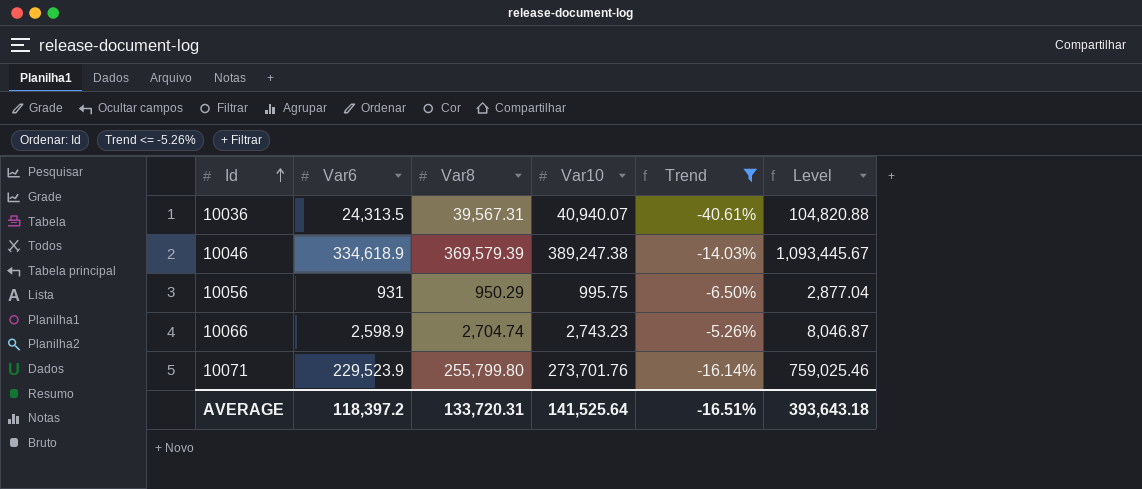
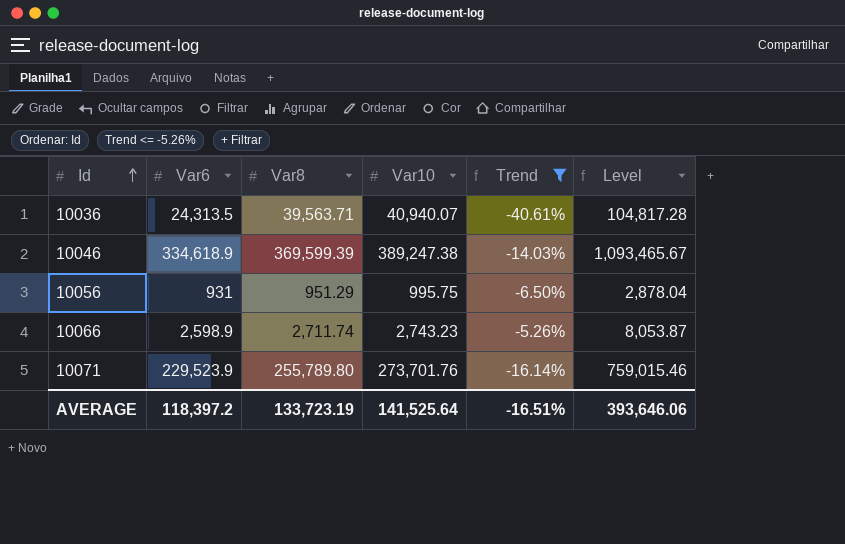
10036 | Var8: 39,567.31 -> 39,563.71
10036 | Level: 104,820.88 -> 104,817.28
10046 | Var8: 369,579.39 -> 369,599.39
10046 | Level: 1,093,445.67 -> 1,093,465.67
10056 | Var8: 950.29 -> 951.29
10056 | Level: 2,877.04 -> 2,878.04
10066 | Var8: 2,704.74 -> 2,711.74
10066 | Level: 8,046.87 -> 8,053.87
10071 | Var8: 255,799.80 -> 255,789.80
10071 | Level: 759,025.46 -> 759,015.46
AVERAGE | Var8: 133,720.31 -> 133,723.19
AVERAGE | Level: 393,643.18 -> 393,646.06

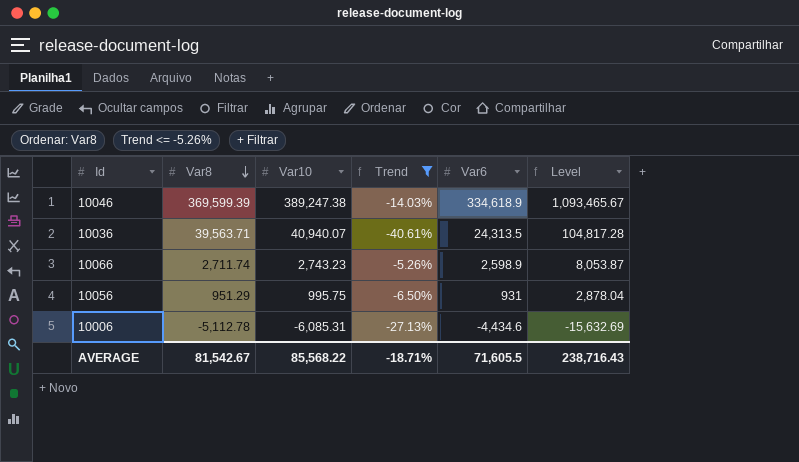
row order: Id ascending -> Var8 descending
column Var6 | position: 2 -> 5
row 10071: 229,523.9 | 255,789.80 | 273,701.76 | -16.14% | 759,015.46 -> none
row 10006: none -> -5,112.78 | -6,085.31 | -27.13% | -4,434.6 | -15,632.69
AVERAGE | Var8: 133,723.19 -> 81,542.67
AVERAGE | Var10: 141,525.64 -> 85,568.22
AVERAGE | Trend: -16.51% -> -18.71%
AVERAGE | Var6: 118,397.2 -> 71,605.5
AVERAGE | Level: 393,646.06 -> 238,716.43

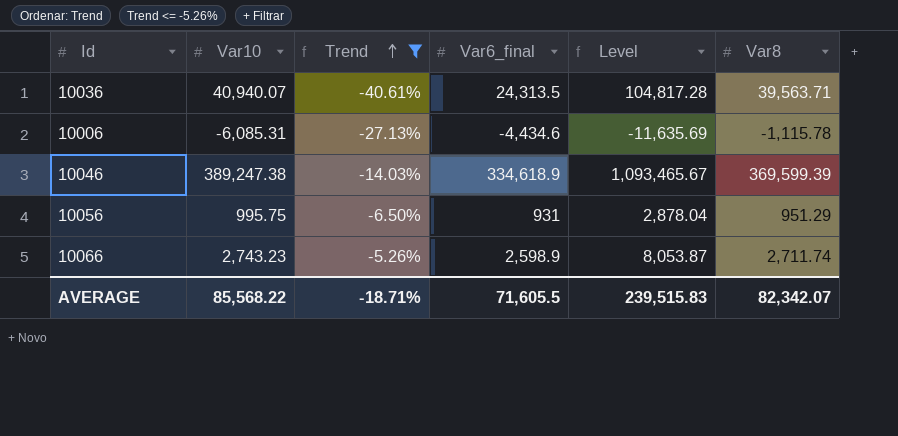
row order: Var8 descending -> Trend ascending
column name: Var6 -> Var6_final
column Var8 | position: 2 -> 6
10006 | Level: -15,632.69 -> -11,635.69
10006 | Var8: -5,112.78 -> -1,115.78
AVERAGE | Level: 238,716.43 -> 239,515.83
AVERAGE | Var8: 81,542.67 -> 82,342.07

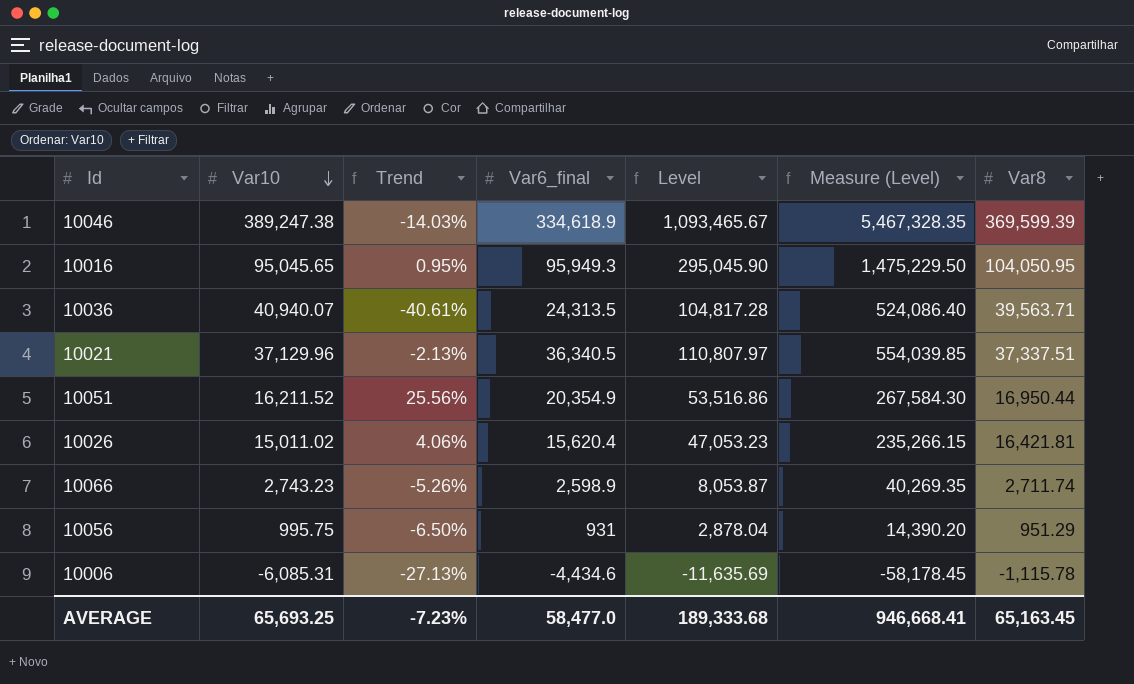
filter: Trend <= -5.26% -> none
row order: Trend ascending -> Var10 descending
column Measure (Level) | formula: none -> [Level] * 5
AVERAGE | Var10: 85,568.22 -> 65,693.25
AVERAGE | Trend: -18.71% -> -7.23%
AVERAGE | Var6_final: 71,605.5 -> 58,477.0
AVERAGE | Level: 239,515.83 -> 189,333.68
AVERAGE | Var8: 82,342.07 -> 65,163.45

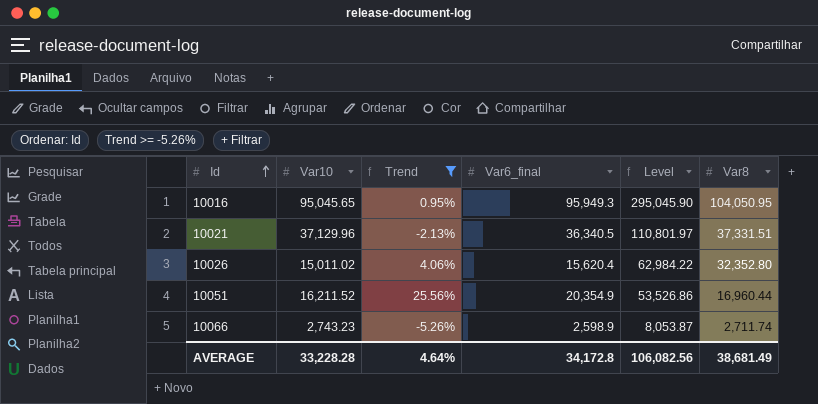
filter: none -> Trend >= -5.26%
row order: Var10 descending -> Id ascending
column Measure (Level) | formula: [Level] * 5 -> none
10021 | Level: 110,807.97 -> 110,801.97
10021 | Var8: 37,337.51 -> 37,331.51
10026 | Level: 47,053.23 -> 62,984.22
10026 | Var8: 16,421.81 -> 32,352.80
10051 | Level: 53,516.86 -> 53,526.86
10051 | Var8: 16,950.44 -> 16,960.44
AVERAGE | Var10: 65,693.25 -> 33,228.28
AVERAGE | Trend: -7.23% -> 4.64%
AVERAGE | Var6_final: 58,477.0 -> 34,172.8
AVERAGE | Level: 189,333.68 -> 106,082.56
AVERAGE | Var8: 65,163.45 -> 38,681.49

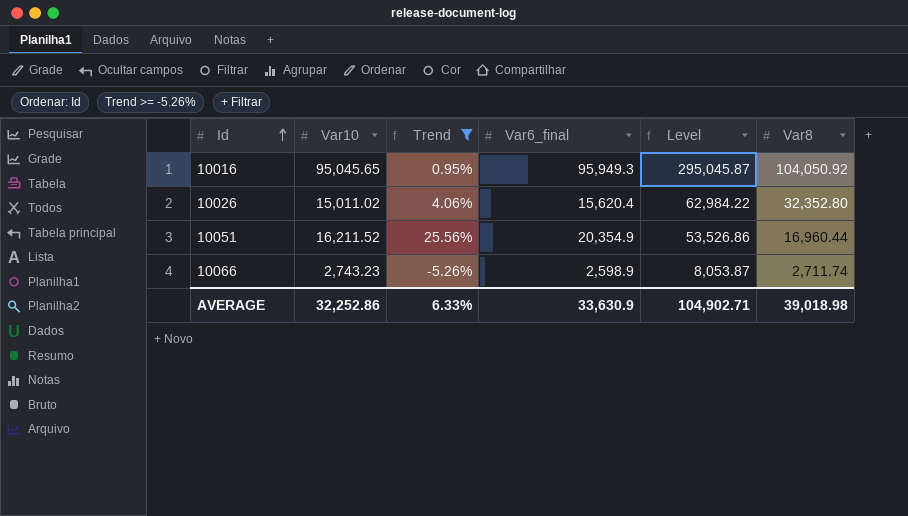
row 10021: 37,129.96 | -2.13% | 36,340.5 | 110,801.97 | 37,331.51 -> none
10016 | Level: 295,045.90 -> 295,045.87
10016 | Var8: 104,050.95 -> 104,050.92
AVERAGE | Var10: 33,228.28 -> 32,252.86
AVERAGE | Trend: 4.64% -> 6.33%
AVERAGE | Var6_final: 34,172.8 -> 33,630.9
AVERAGE | Level: 106,082.56 -> 104,902.71
AVERAGE | Var8: 38,681.49 -> 39,018.98

